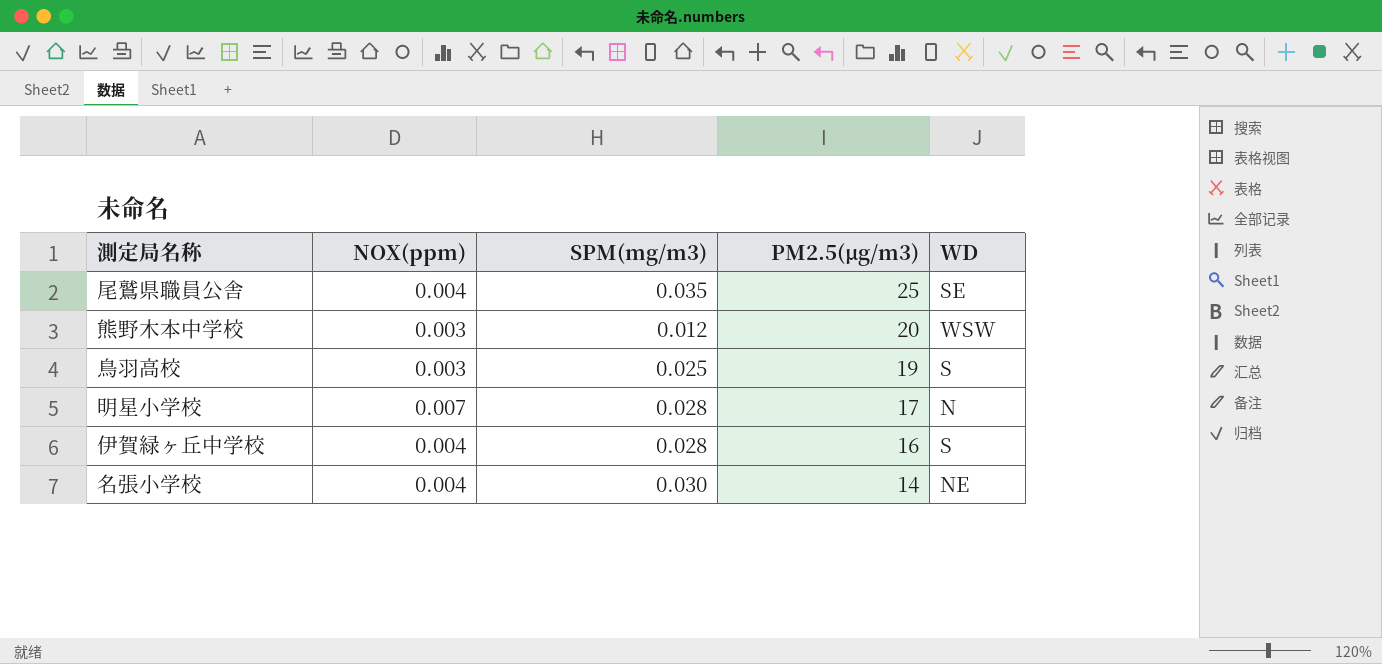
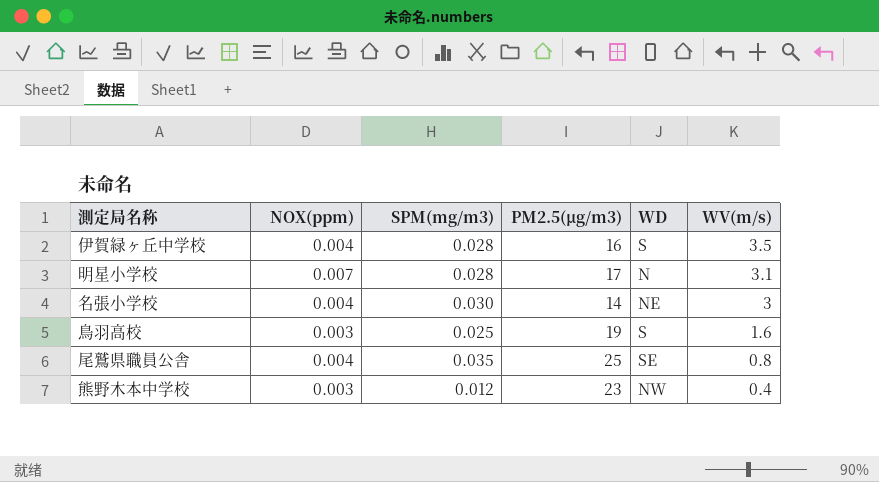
row order: PM2.5(μg/m3) descending -> WV(m/s) descending
column WV(m/s) | position: none -> 6
熊野木本中学校 | PM2.5(μg/m3): 20 -> 23
熊野木本中学校 | WD: WSW -> NW

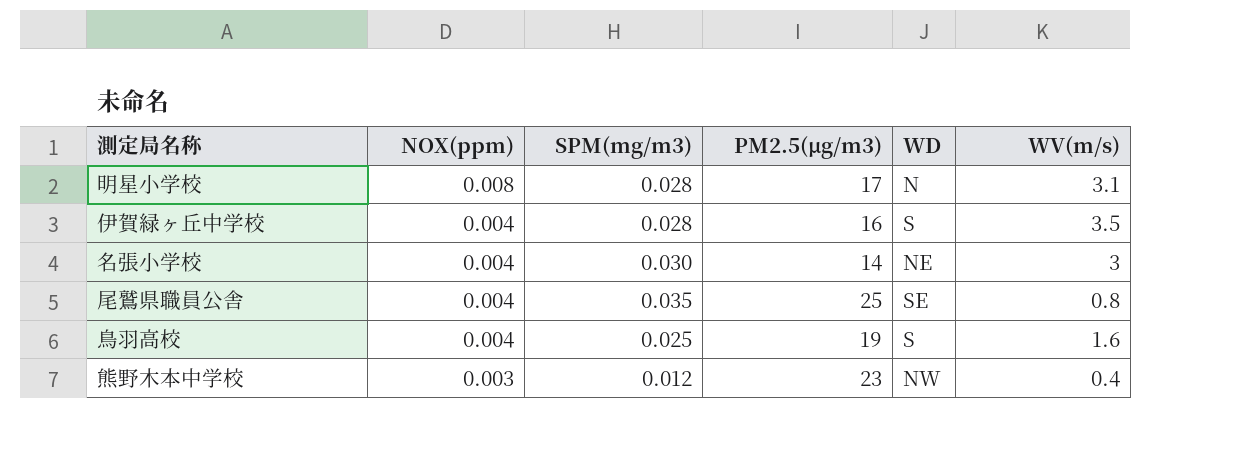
row order: WV(m/s) descending -> NOX(ppm) descending
明星小学校 | NOX(ppm): 0.007 -> 0.008
鳥羽高校 | NOX(ppm): 0.003 -> 0.004

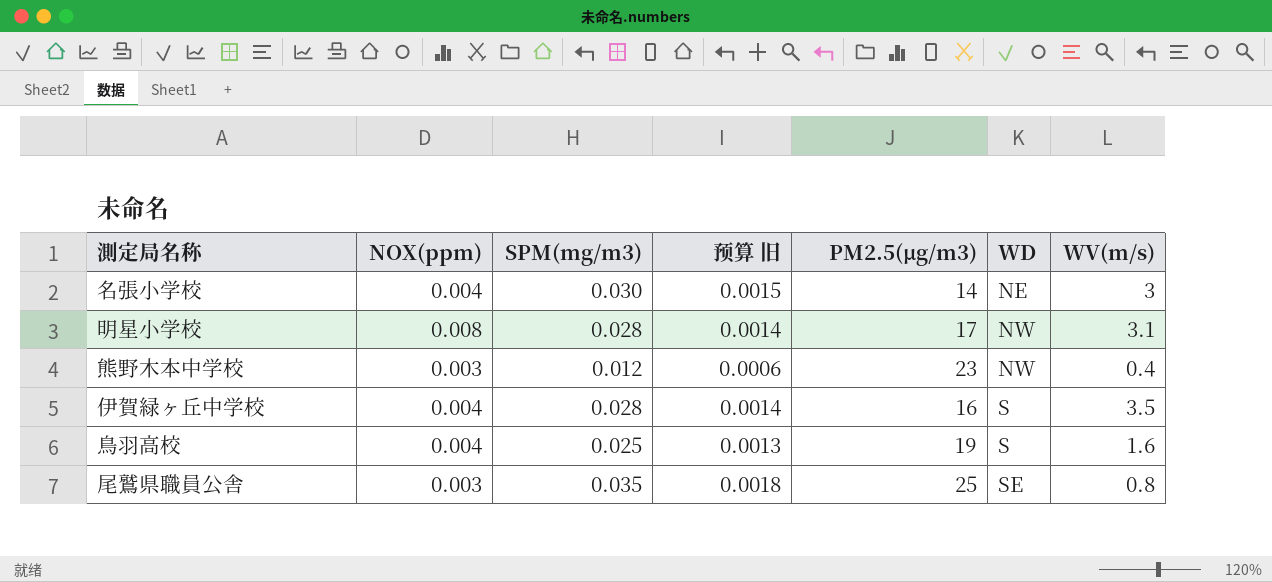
row order: NOX(ppm) descending -> WD ascending
column 预算 旧 | formula: none -> [SPM(mg/m3)] * 0.05
明星小学校 | WD: N -> NW
尾鷲県職員公舎 | NOX(ppm): 0.004 -> 0.003

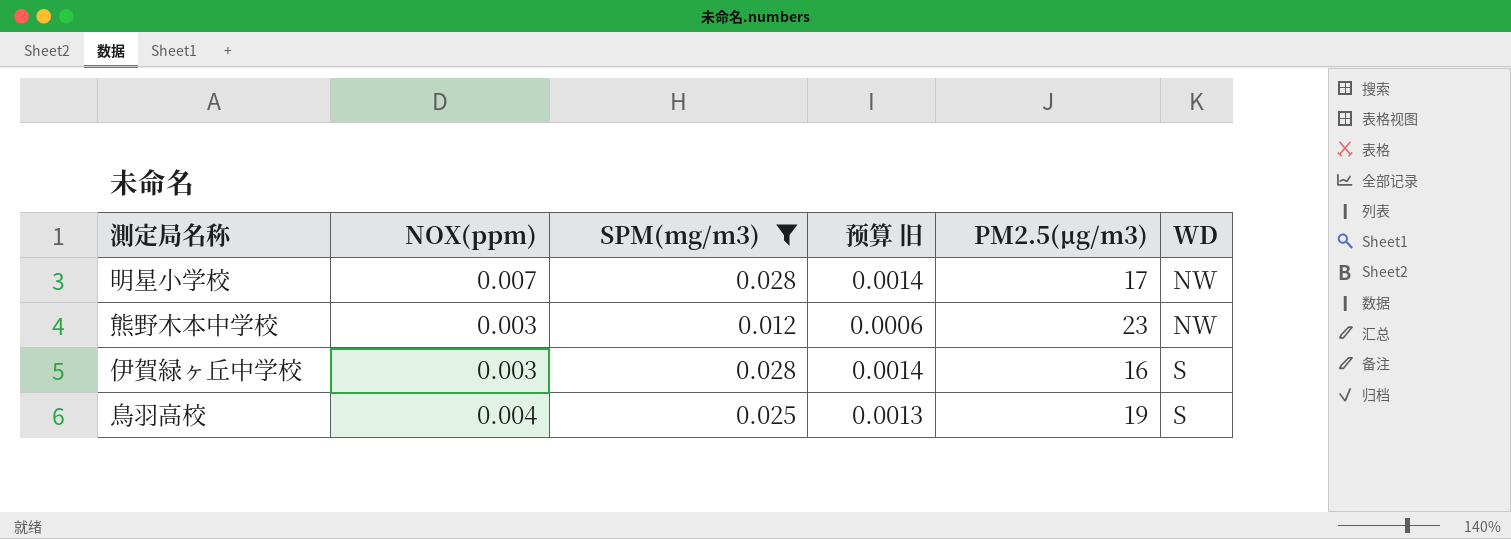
filter: none -> SPM(mg/m3) <= 0.028
column WV(m/s) | position: 7 -> none
明星小学校 | NOX(ppm): 0.008 -> 0.007
伊賀緑ヶ丘中学校 | NOX(ppm): 0.004 -> 0.003

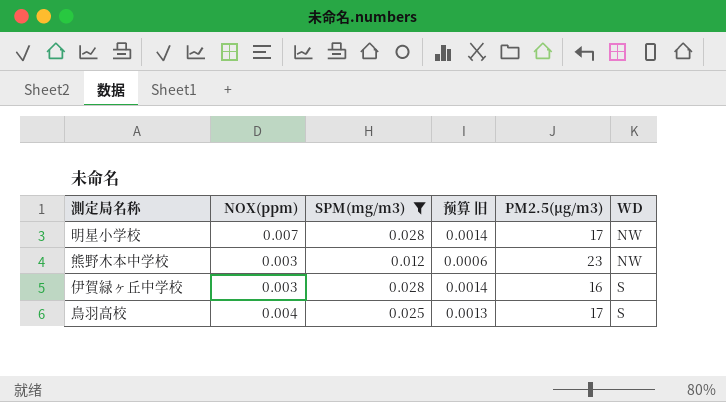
鳥羽高校 | PM2.5(μg/m3): 19 -> 17

